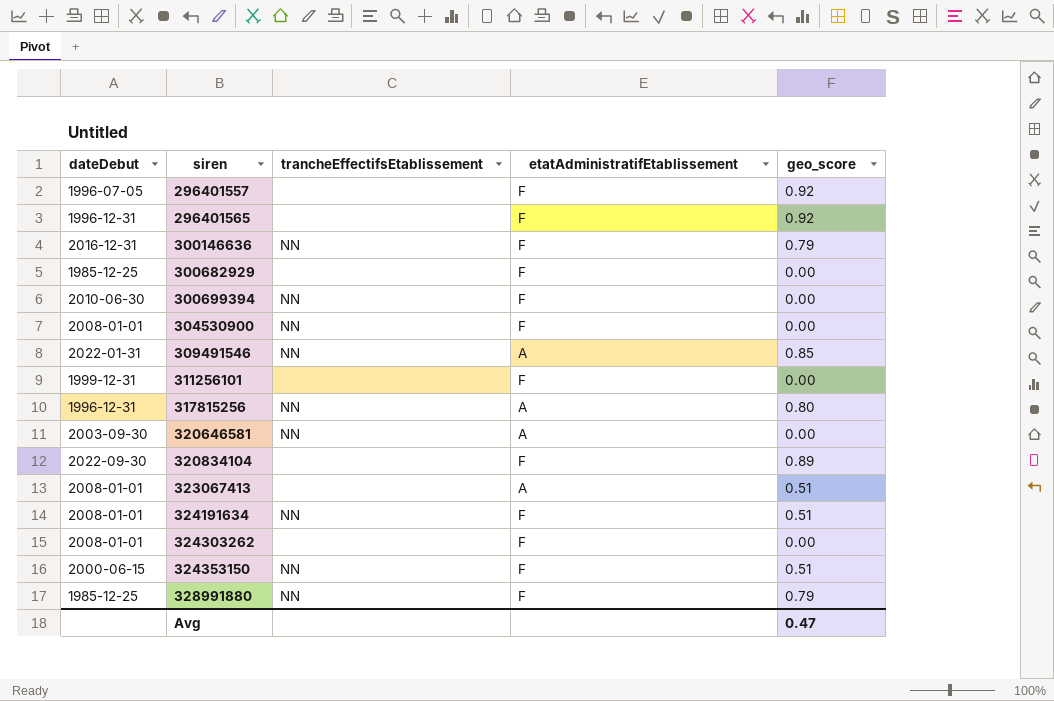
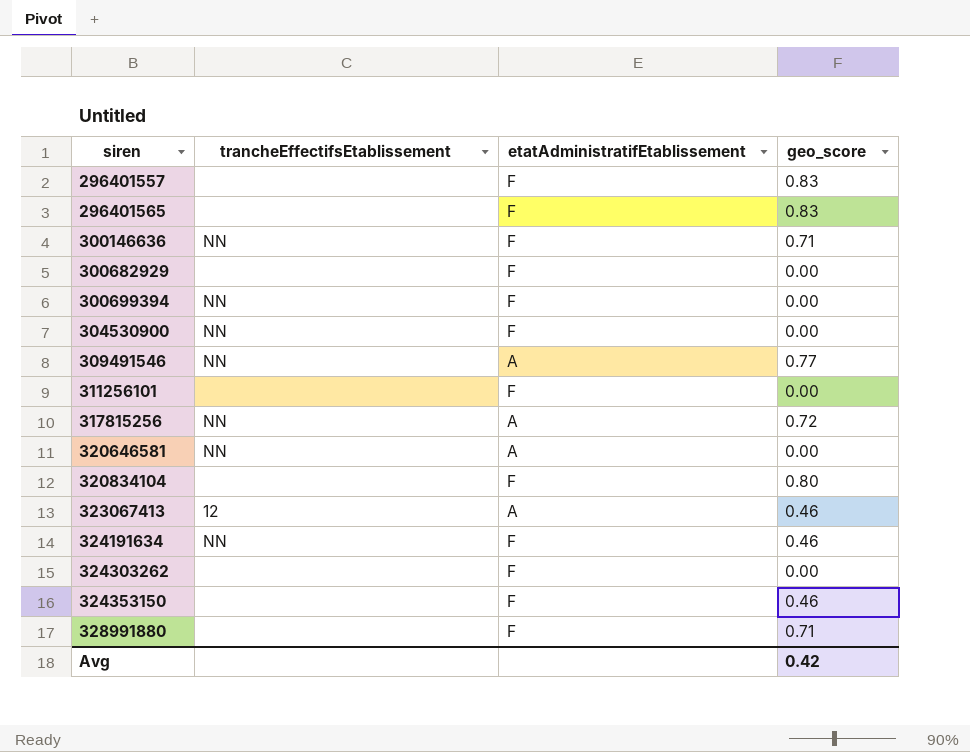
column dateDebut | position: 1 -> none
296401557 | geo_score: 0.92 -> 0.83
296401565 | geo_score: 0.92 -> 0.83
300146636 | geo_score: 0.79 -> 0.71
309491546 | geo_score: 0.85 -> 0.77
317815256 | geo_score: 0.80 -> 0.72
320834104 | geo_score: 0.89 -> 0.80
323067413 | trancheEffectifsEtablissement: none -> 12
323067413 | geo_score: 0.51 -> 0.46
324191634 | geo_score: 0.51 -> 0.46
324353150 | trancheEffectifsEtablissement: NN -> none
324353150 | geo_score: 0.51 -> 0.46
328991880 | trancheEffectifsEtablissement: NN -> none
328991880 | geo_score: 0.79 -> 0.71
Avg | geo_score: 0.47 -> 0.42

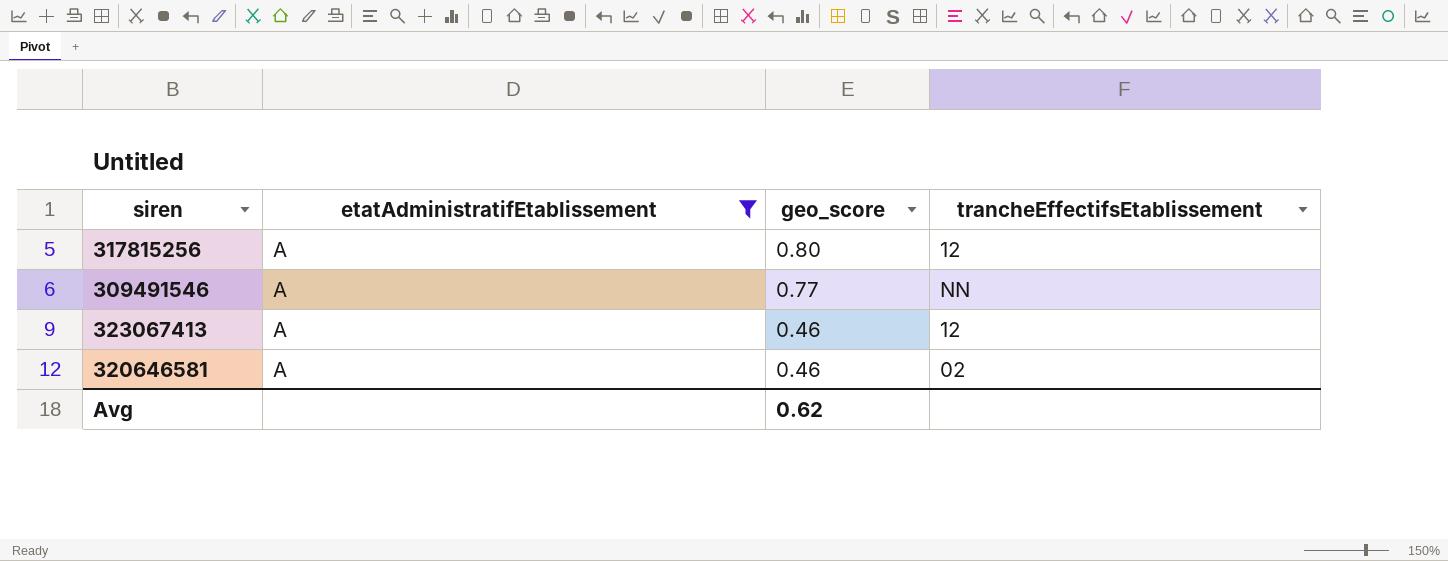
filter: none -> etatAdministratifEtablissement = A
row order: siren ascending -> geo_score descending
column trancheEffectifsEtablissement | position: 2 -> 4
317815256 | geo_score: 0.72 -> 0.80
317815256 | trancheEffectifsEtablissement: NN -> 12
320646581 | geo_score: 0.00 -> 0.46
320646581 | trancheEffectifsEtablissement: NN -> 02
Avg | geo_score: 0.42 -> 0.62

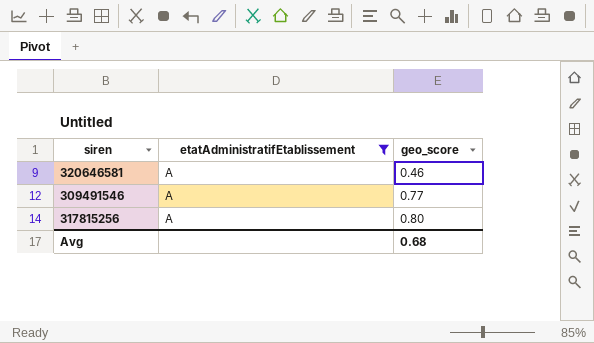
row order: geo_score descending -> geo_score ascending
column trancheEffectifsEtablissement | position: 4 -> none
row 323067413: A | 0.46 | 12 -> none
Avg | geo_score: 0.62 -> 0.68

